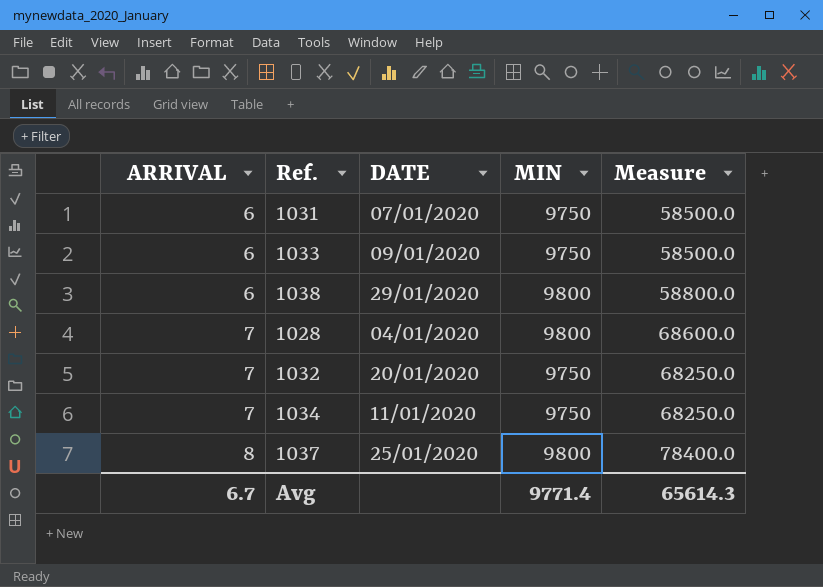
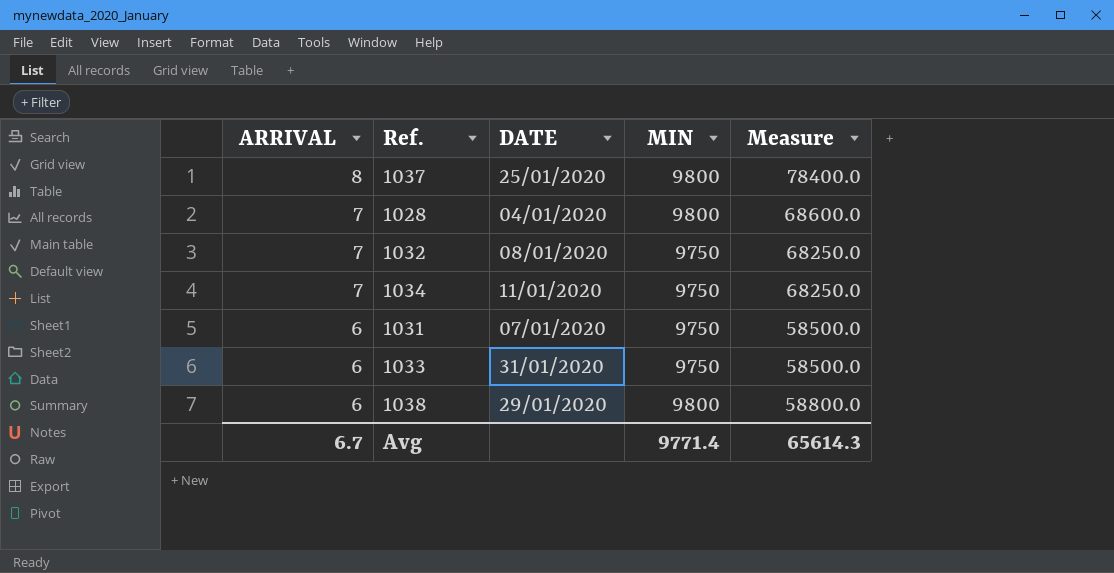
row order: ARRIVAL ascending -> ARRIVAL descending
1032 | DATE: 20/01/2020 -> 08/01/2020
1033 | DATE: 09/01/2020 -> 31/01/2020

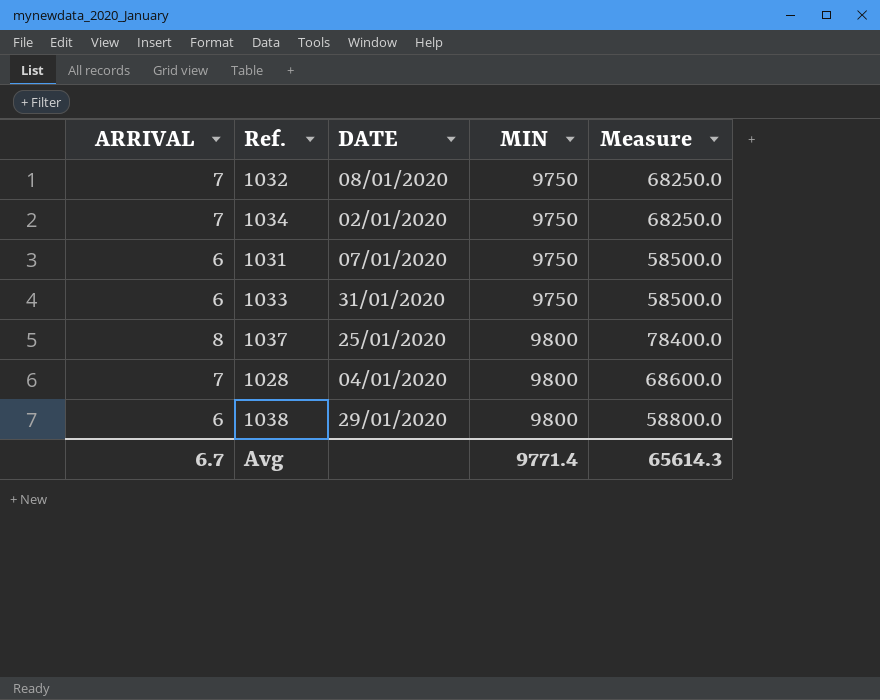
row order: ARRIVAL descending -> MIN ascending
1034 | DATE: 11/01/2020 -> 02/01/2020

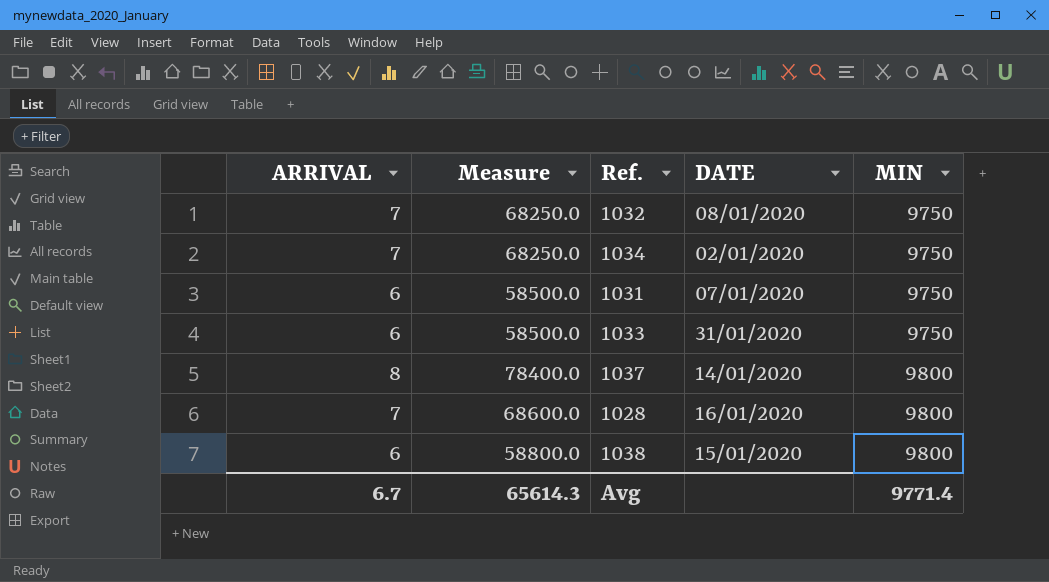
column Measure | position: 5 -> 2
1037 | DATE: 25/01/2020 -> 14/01/2020
1028 | DATE: 04/01/2020 -> 16/01/2020
1038 | DATE: 29/01/2020 -> 15/01/2020

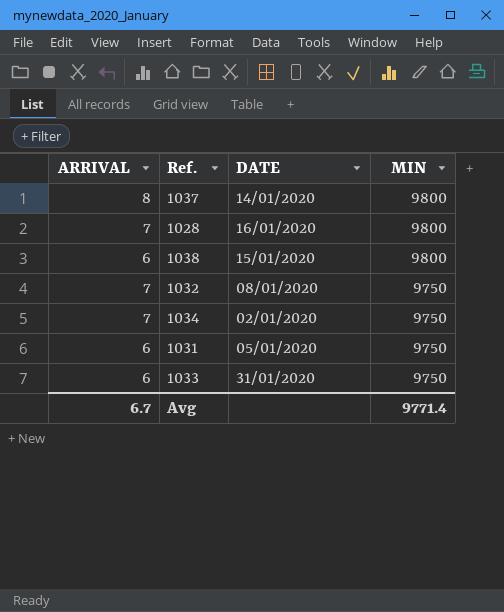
row order: MIN ascending -> MIN descending
column Measure | formula: [ARRIVAL] * [MIN] -> none
1031 | DATE: 07/01/2020 -> 05/01/2020

